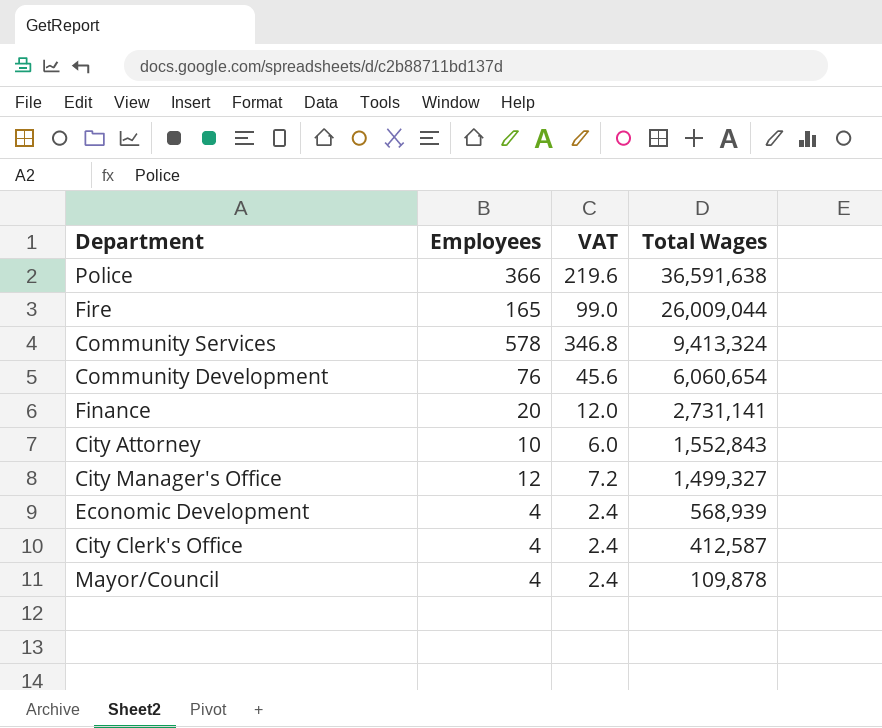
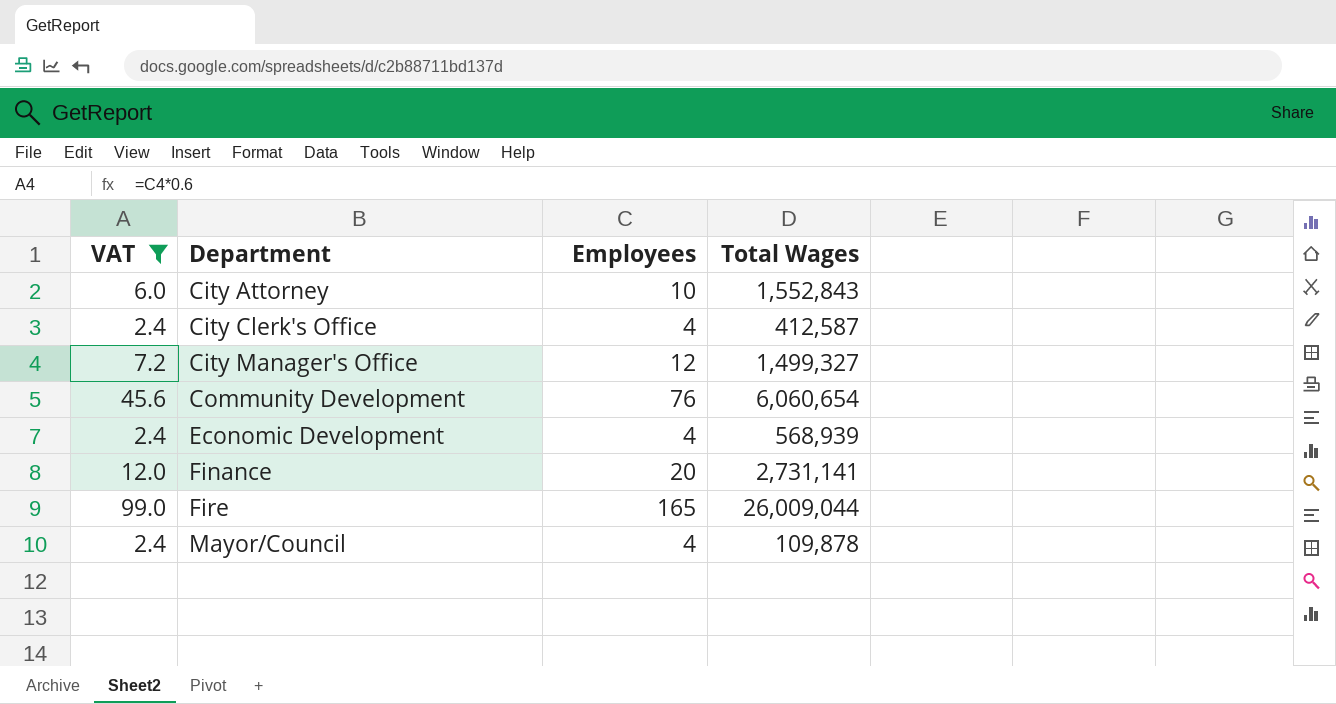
filter: none -> VAT <= 99.0
row order: Total Wages descending -> Department ascending
column VAT | position: 3 -> 1

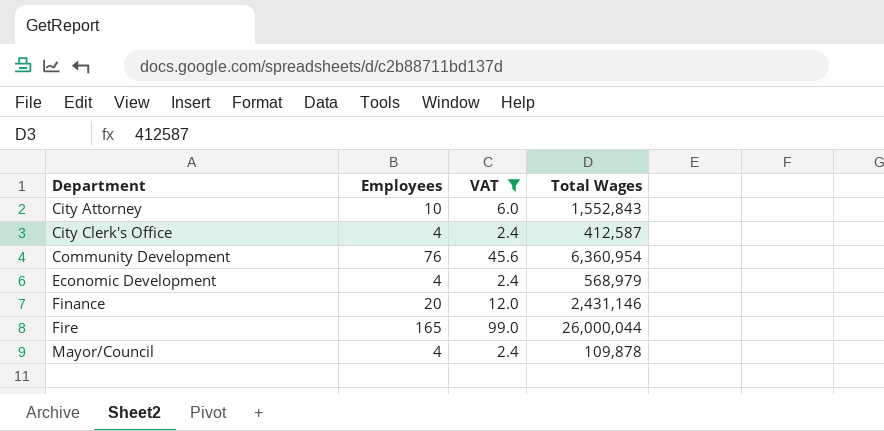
column VAT | position: 1 -> 3
row City Manager's Office: 7.2 | 12 | 1,499,327 -> none
Community Development | Total Wages: 6,060,654 -> 6,360,954
Economic Development | Total Wages: 568,939 -> 568,979
Finance | Total Wages: 2,731,141 -> 2,431,146
Fire | Total Wages: 26,009,044 -> 26,000,044

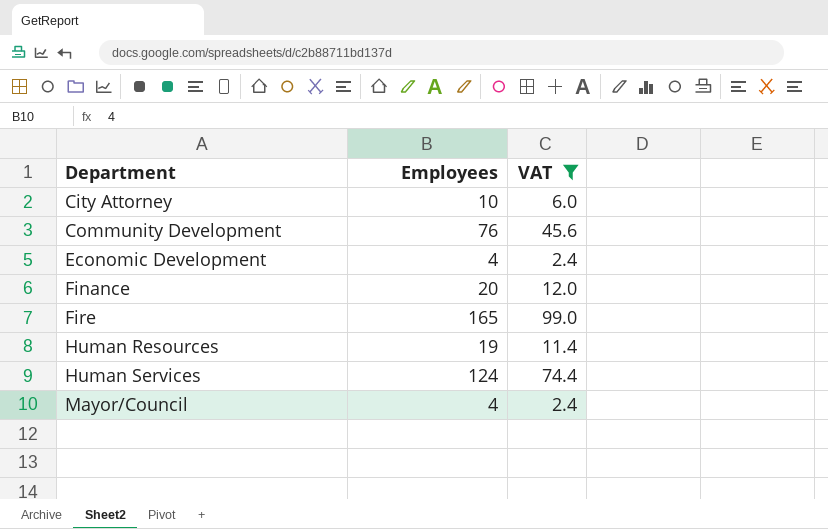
column Total Wages | position: 4 -> none
row City Clerk's Office: 4 | 2.4 | 412,587 -> none
row Human Resources: none -> 19 | 11.4
row Human Services: none -> 124 | 74.4

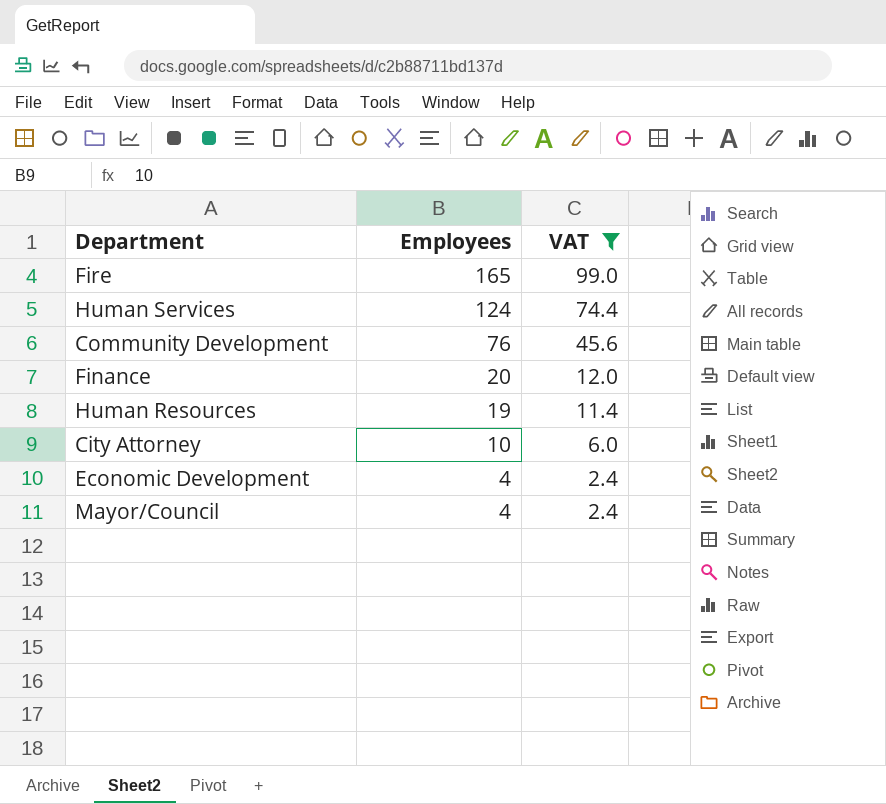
row order: Department ascending -> Employees descending

